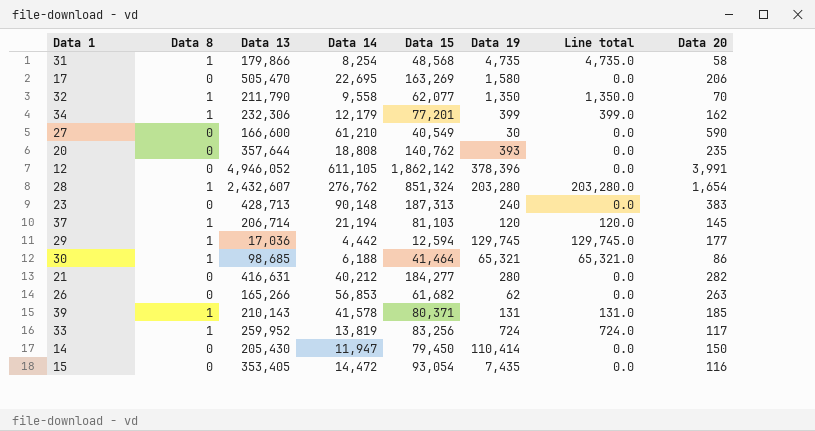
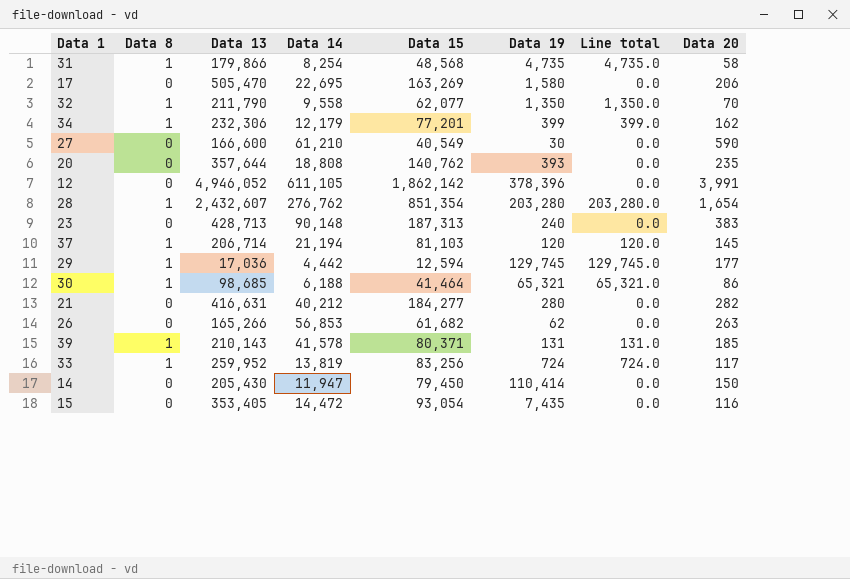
28 | Data 15: 851,324 -> 851,354

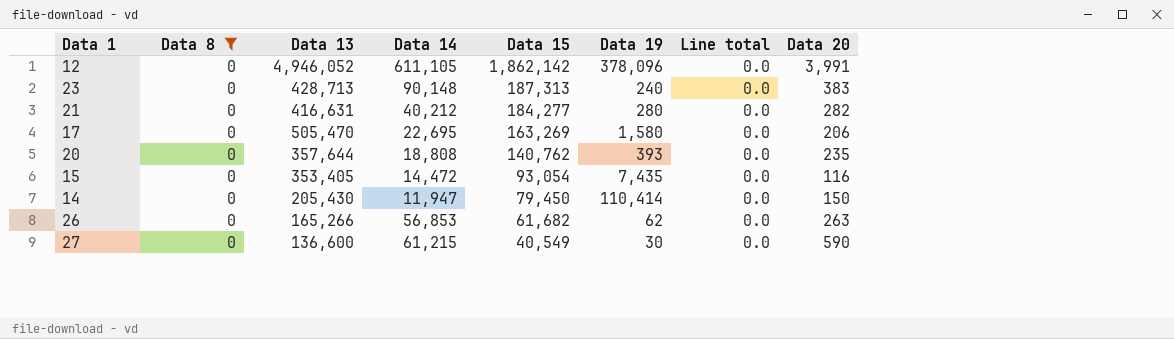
filter: none -> Data 8 = 0
row order: none -> Data 15 descending
12 | Data 19: 378,396 -> 378,096
27 | Data 13: 166,600 -> 136,600
27 | Data 14: 61,210 -> 61,215

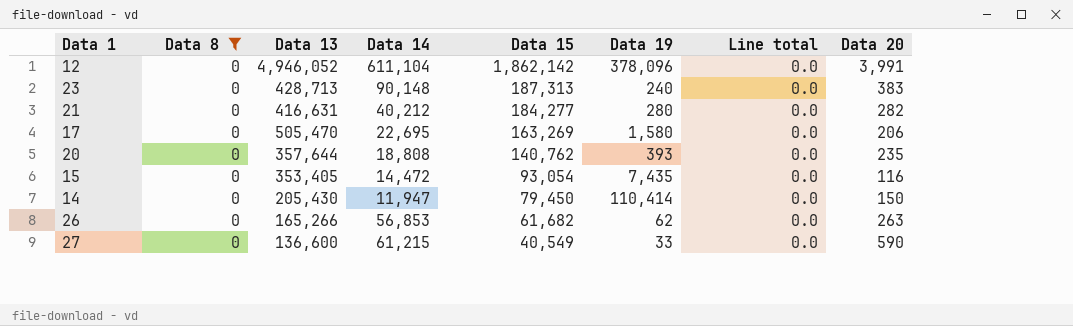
12 | Data 14: 611,105 -> 611,104
27 | Data 19: 30 -> 33

